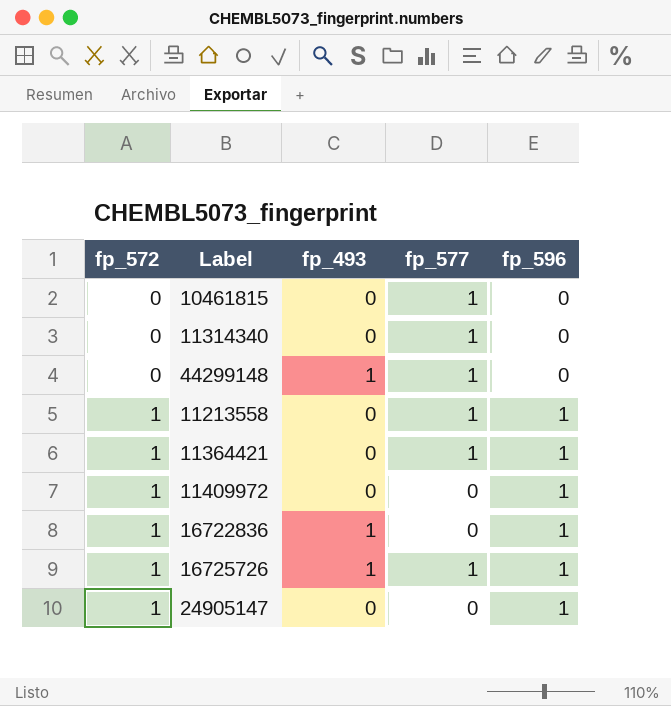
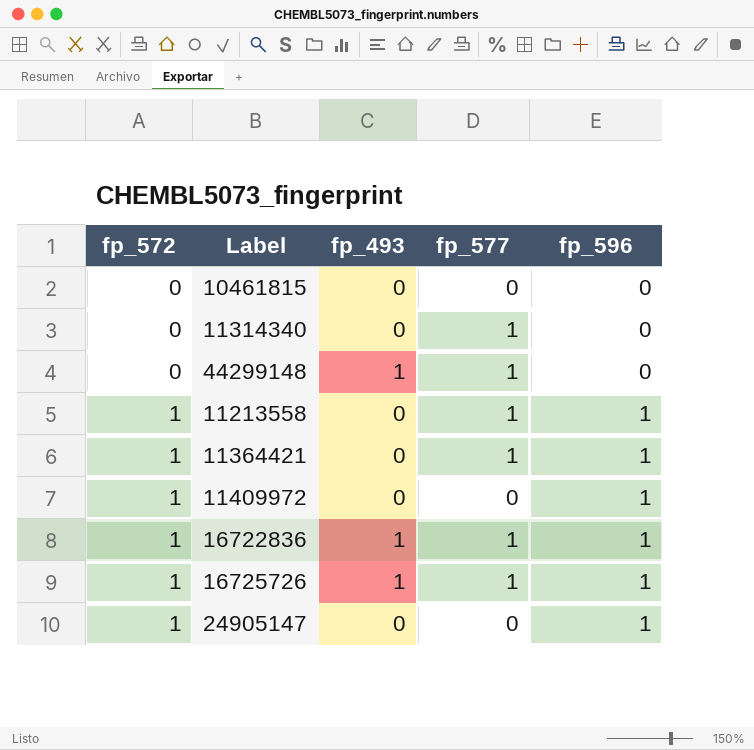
10461815 | fp_577: 1 -> 0
16722836 | fp_577: 0 -> 1

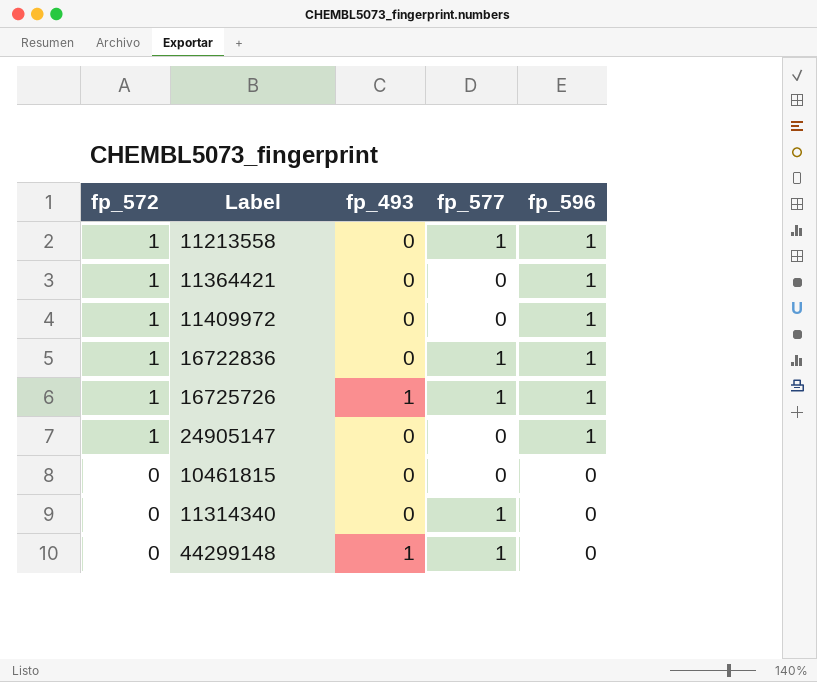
row order: fp_572 ascending -> fp_572 descending
11364421 | fp_577: 1 -> 0
16722836 | fp_493: 1 -> 0

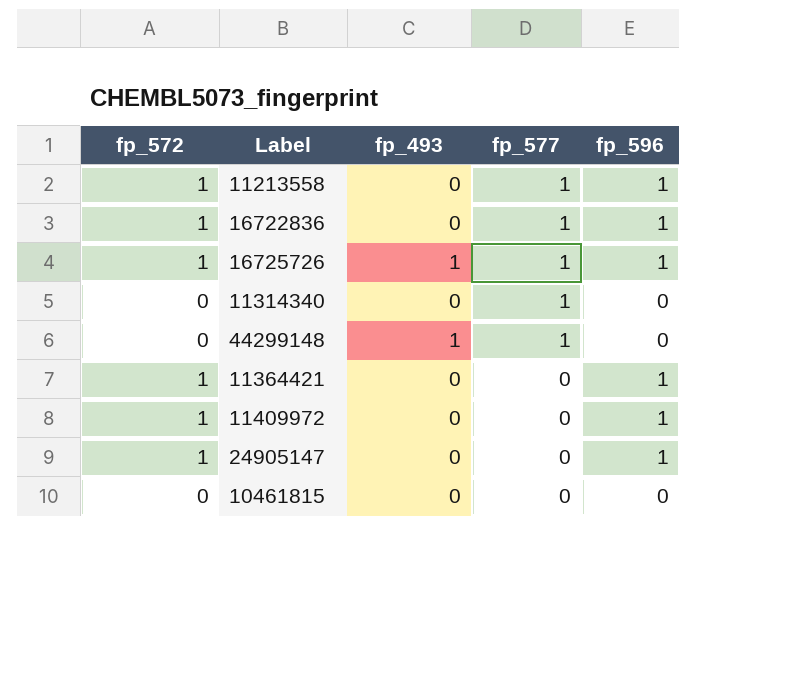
row order: fp_572 descending -> fp_577 descending

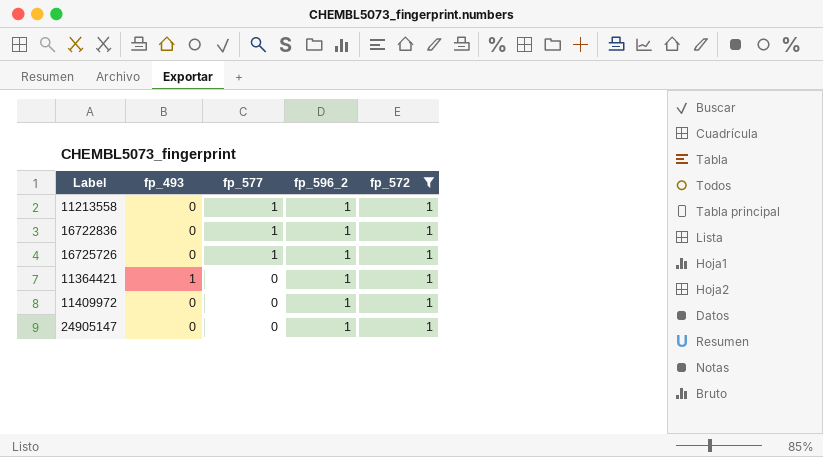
filter: none -> fp_572 = 1
column name: fp_596 -> fp_596_2
column fp_572 | position: 1 -> 5
16725726 | fp_493: 1 -> 0
11364421 | fp_493: 0 -> 1

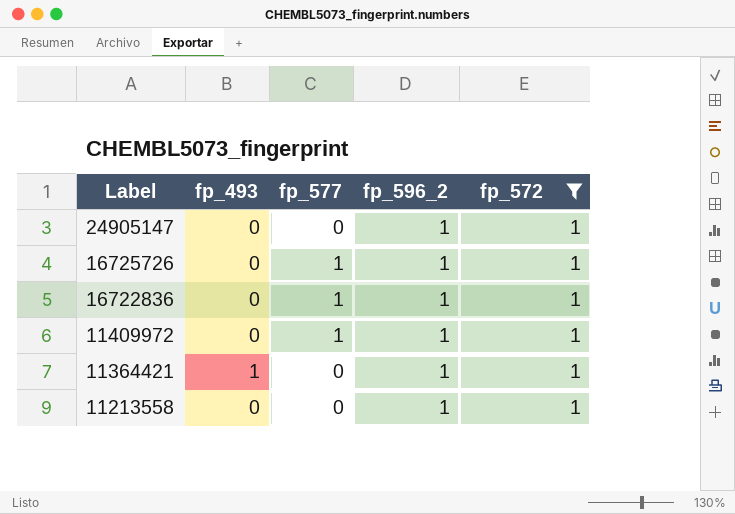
row order: fp_577 descending -> Label descending
11409972 | fp_577: 0 -> 1
11213558 | fp_577: 1 -> 0

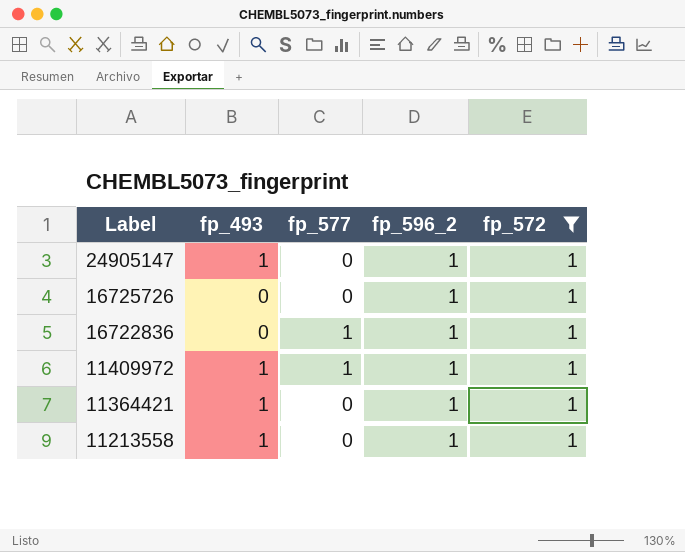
24905147 | fp_493: 0 -> 1
16725726 | fp_577: 1 -> 0
11409972 | fp_493: 0 -> 1
11213558 | fp_493: 0 -> 1

